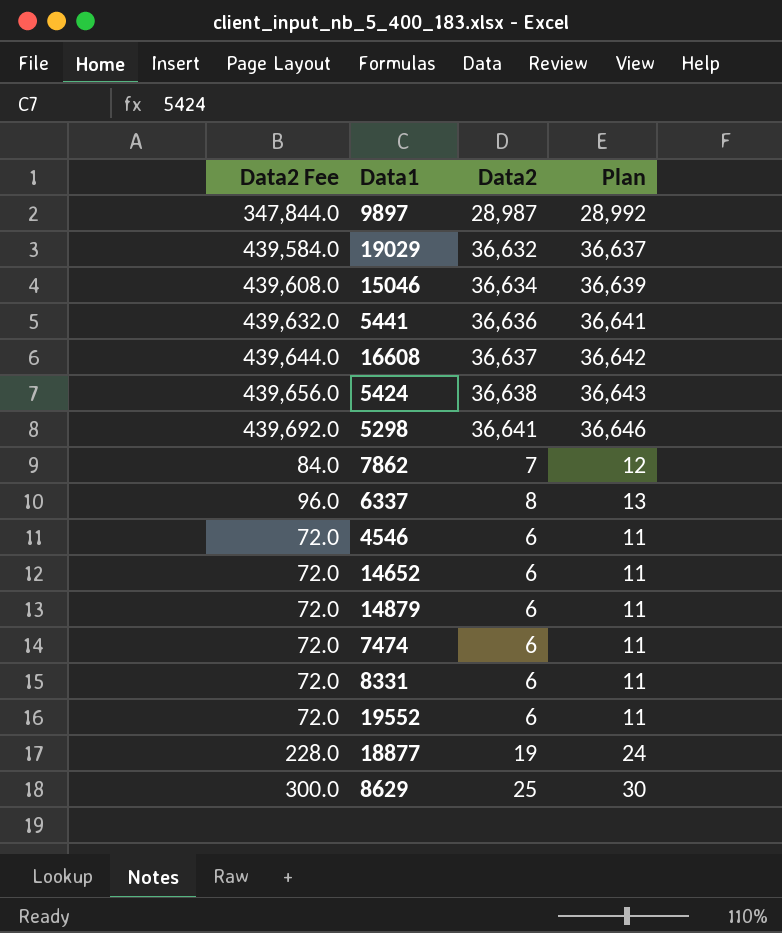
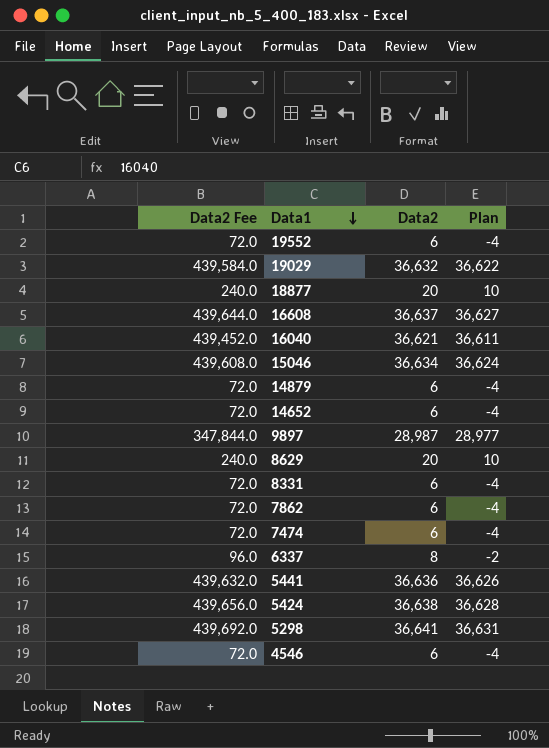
row order: none -> Data1 descending
column Plan | formula: [Data2] + 5 -> [Data2] - 10
18877 | Data2 Fee: 228.0 -> 240.0
18877 | Data2: 19 -> 20
row 16040: none -> 439,452.0 | 36,621 | 36,611
8629 | Data2 Fee: 300.0 -> 240.0
8629 | Data2: 25 -> 20
7862 | Data2 Fee: 84.0 -> 72.0
7862 | Data2: 7 -> 6

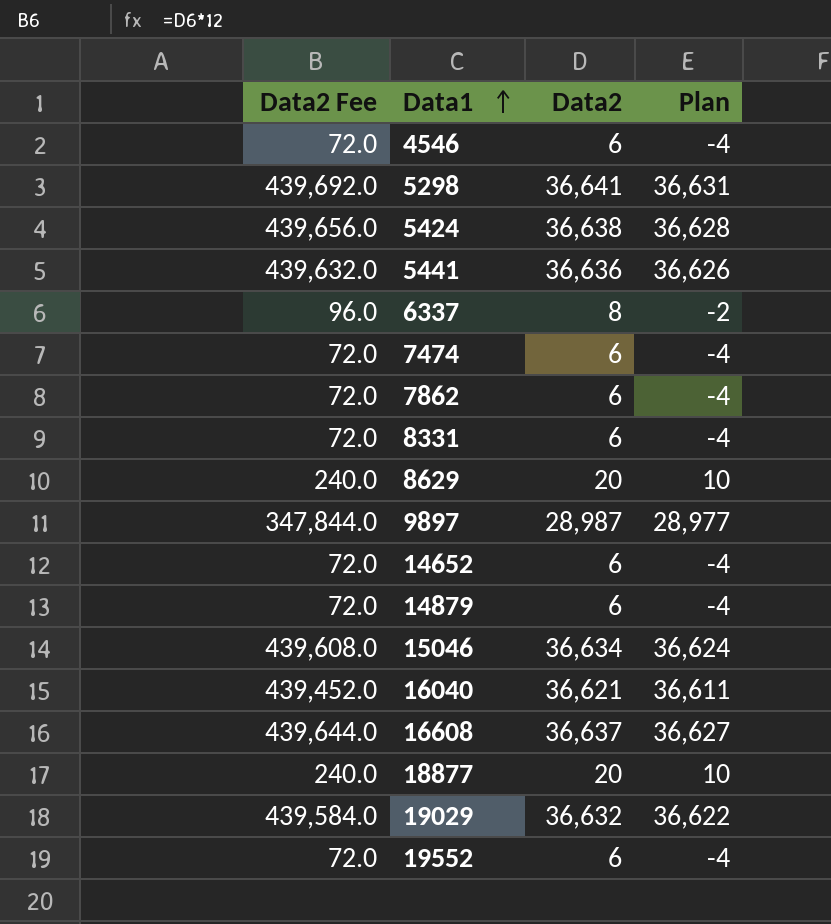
row order: Data1 descending -> Data1 ascending

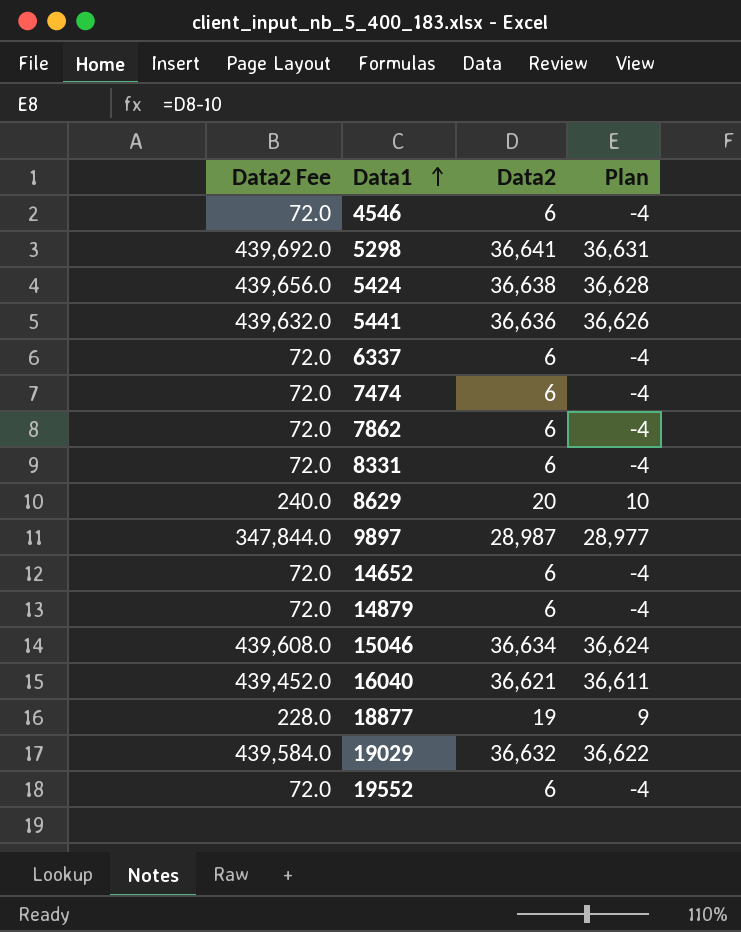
row 16608: 439,644.0 | 36,637 | 36,627 -> none
6337 | Data2 Fee: 96.0 -> 72.0
6337 | Data2: 8 -> 6
6337 | Plan: -2 -> -4
18877 | Data2 Fee: 240.0 -> 228.0
18877 | Data2: 20 -> 19
18877 | Plan: 10 -> 9

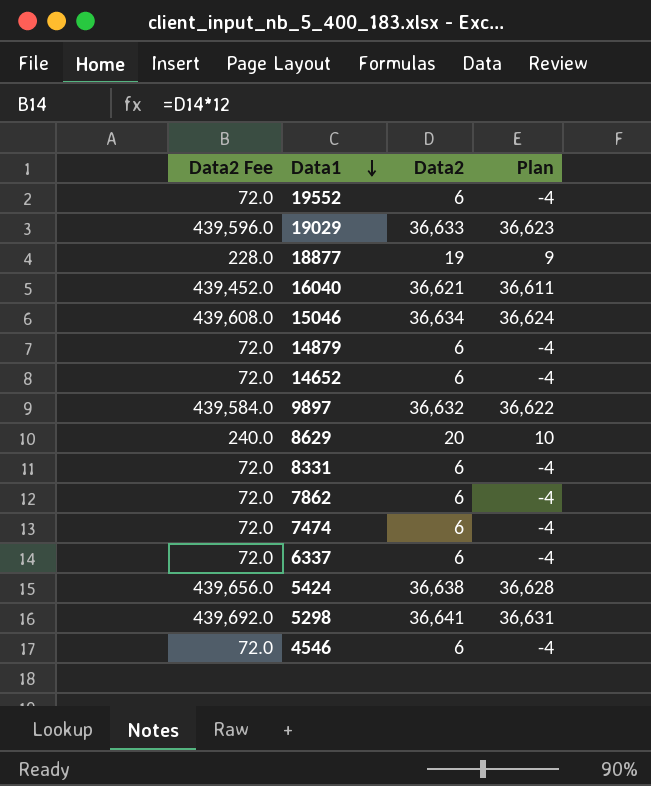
row order: Data1 ascending -> Data1 descending
row 5441: 439,632.0 | 36,636 | 36,626 -> none
19029 | Data2 Fee: 439,584.0 -> 439,596.0
19029 | Data2: 36,632 -> 36,633
19029 | Plan: 36,622 -> 36,623
9897 | Data2 Fee: 347,844.0 -> 439,584.0
9897 | Data2: 28,987 -> 36,632
9897 | Plan: 28,977 -> 36,622

